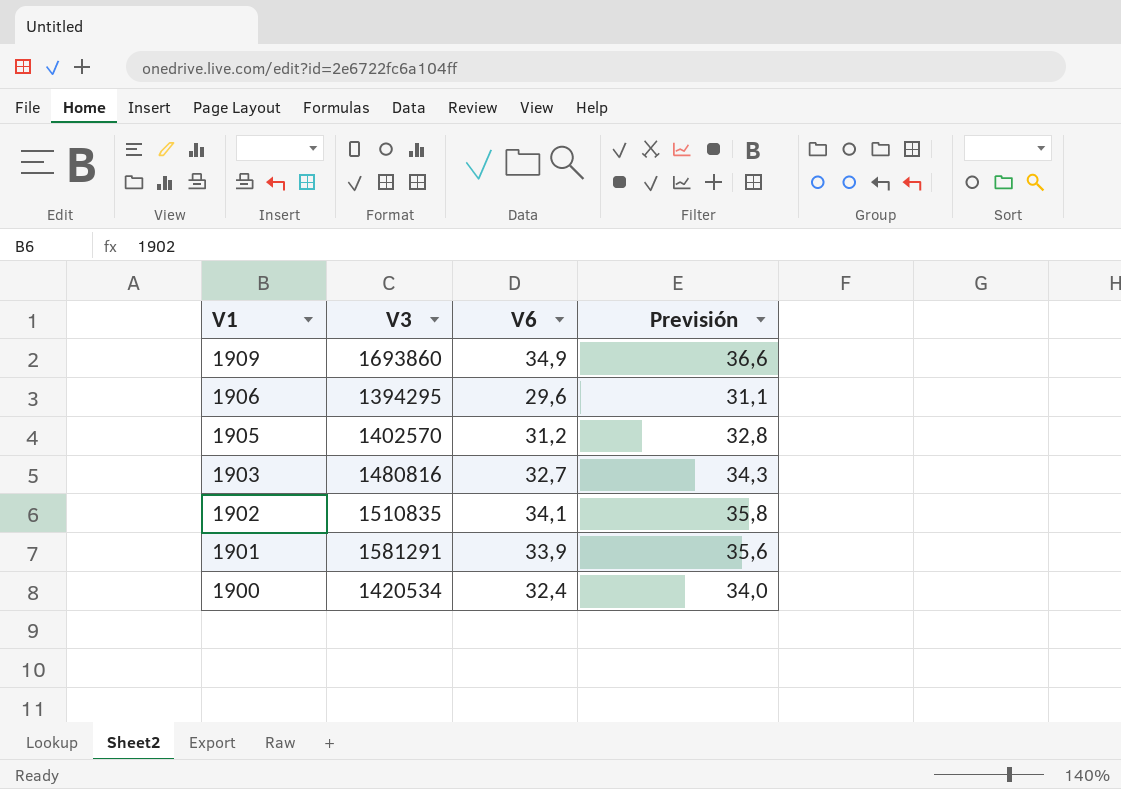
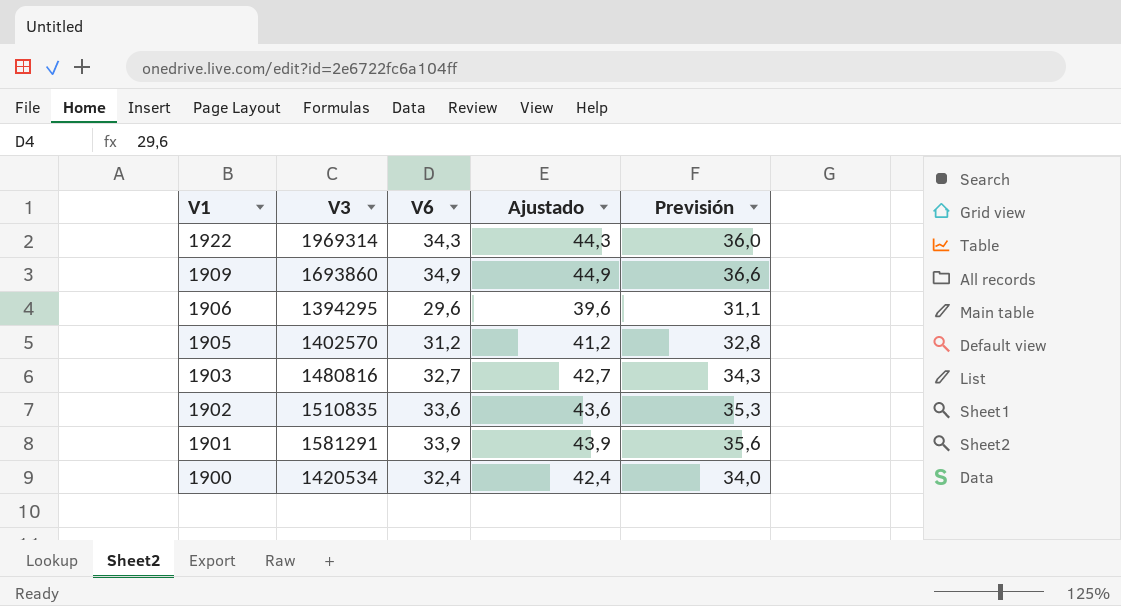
column Ajustado | formula: none -> [V6] + 10
row 1922: none -> 1969314 | 34,3 | 44,3 | 36,0
1902 | V6: 34,1 -> 33,6
1902 | Previsión: 35,8 -> 35,3

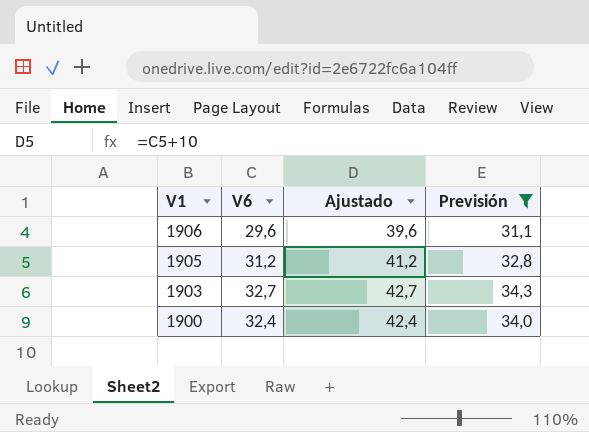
filter: none -> Previsión <= 34,3
column V3 | position: 2 -> none

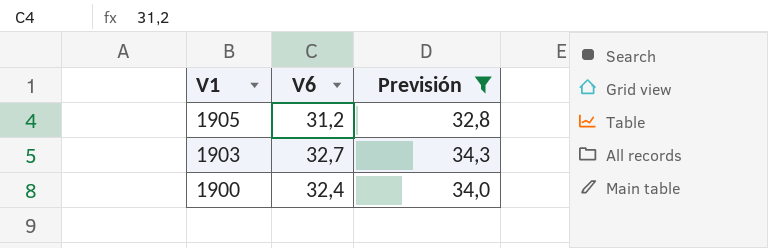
column Ajustado | formula: [V6] + 10 -> none
row 1906: 29,6 | 39,6 | 31,1 -> none

